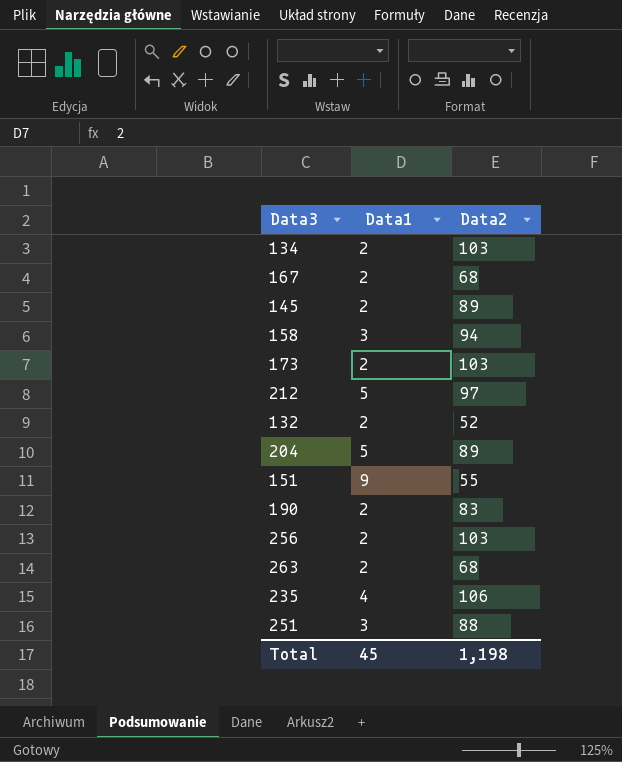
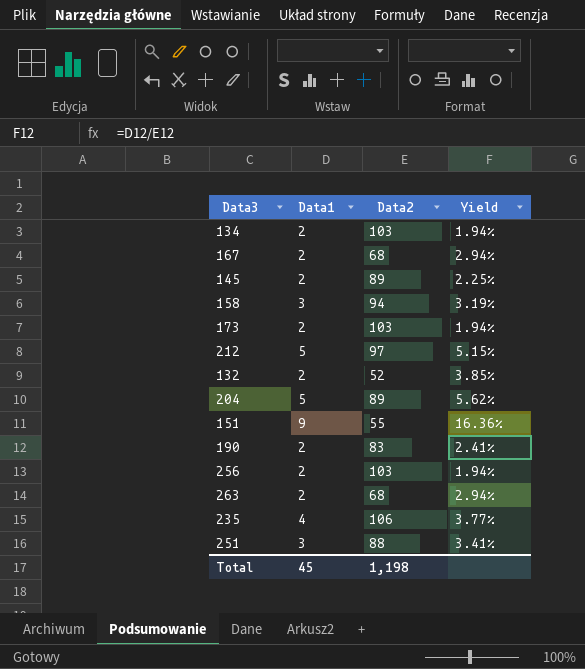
column Yield | formula: none -> [Data1] / [Data2]

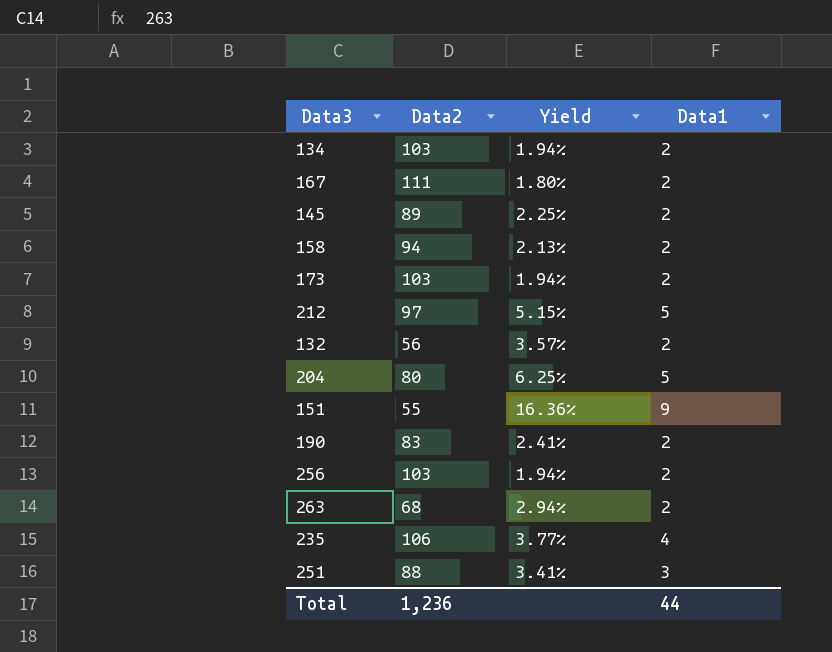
column Data1 | position: 2 -> 4
167 | Data2: 68 -> 111
167 | Yield: 2.94% -> 1.80%
158 | Yield: 3.19% -> 2.13%
158 | Data1: 3 -> 2
132 | Data2: 52 -> 56
132 | Yield: 3.85% -> 3.57%
204 | Data2: 89 -> 80
204 | Yield: 5.62% -> 6.25%
Total | Data2: 1,198 -> 1,236
Total | Data1: 45 -> 44

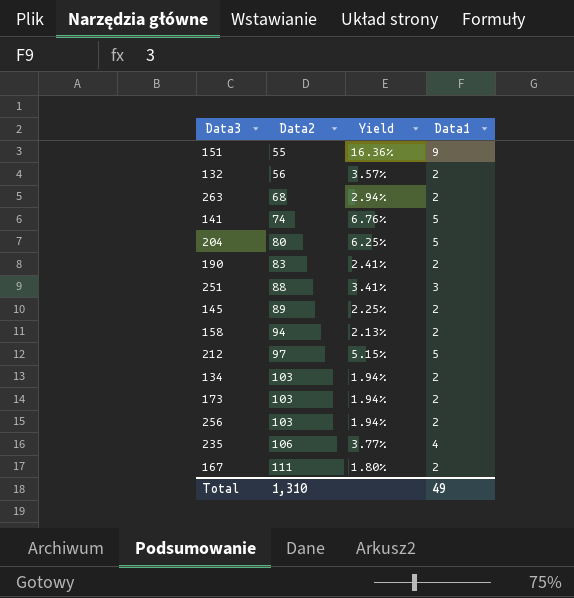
row order: none -> Data2 ascending
row 141: none -> 74 | 6.76% | 5
Total | Data2: 1,236 -> 1,310
Total | Data1: 44 -> 49

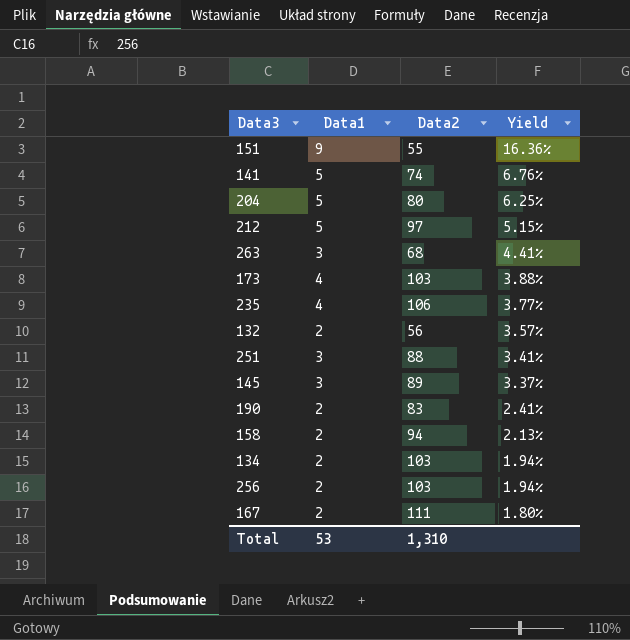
row order: Data2 ascending -> Yield descending
column Data1 | position: 4 -> 2
263 | Data1: 2 -> 3
263 | Yield: 2.94% -> 4.41%
173 | Data1: 2 -> 4
173 | Yield: 1.94% -> 3.88%
145 | Data1: 2 -> 3
145 | Yield: 2.25% -> 3.37%
Total | Data1: 49 -> 53

